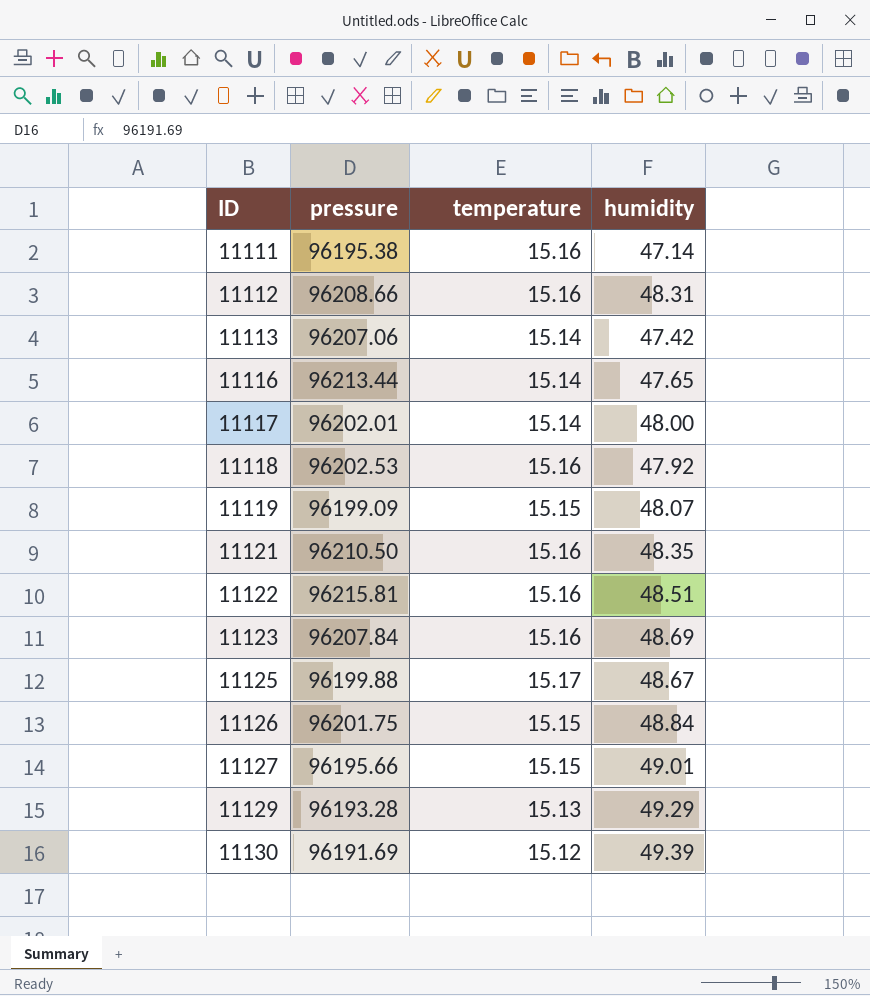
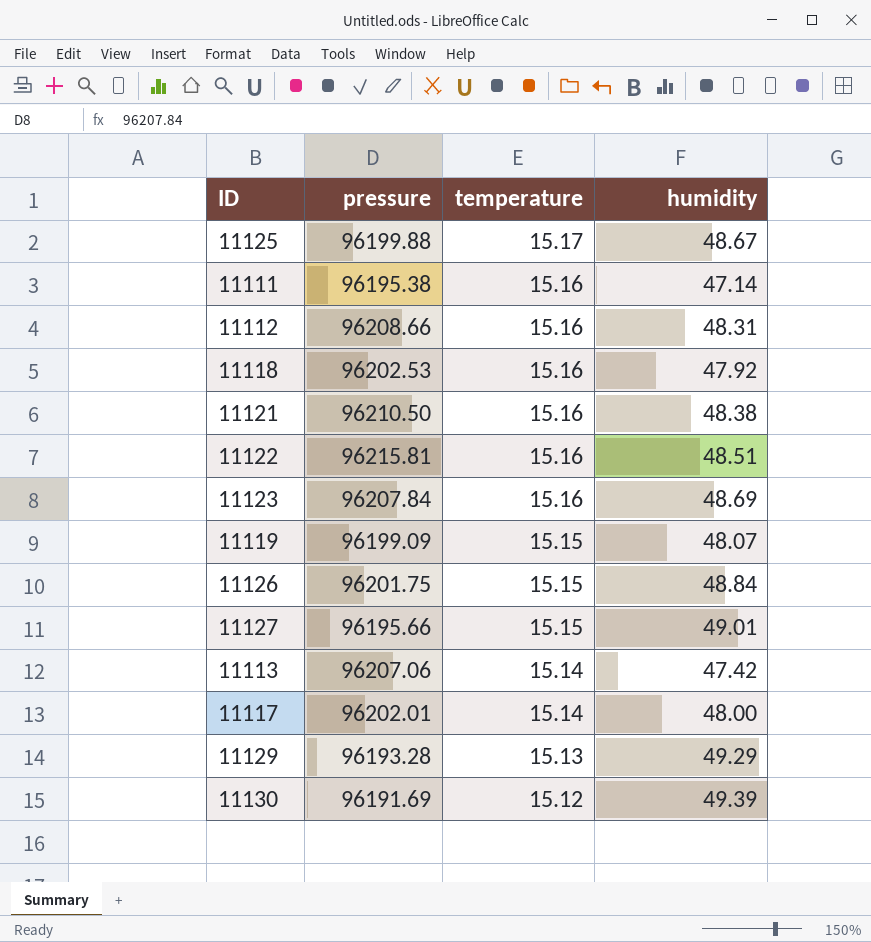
row order: ID ascending -> temperature descending
row 11116: 96213.44 | 15.14 | 47.65 -> none
11121 | humidity: 48.35 -> 48.38

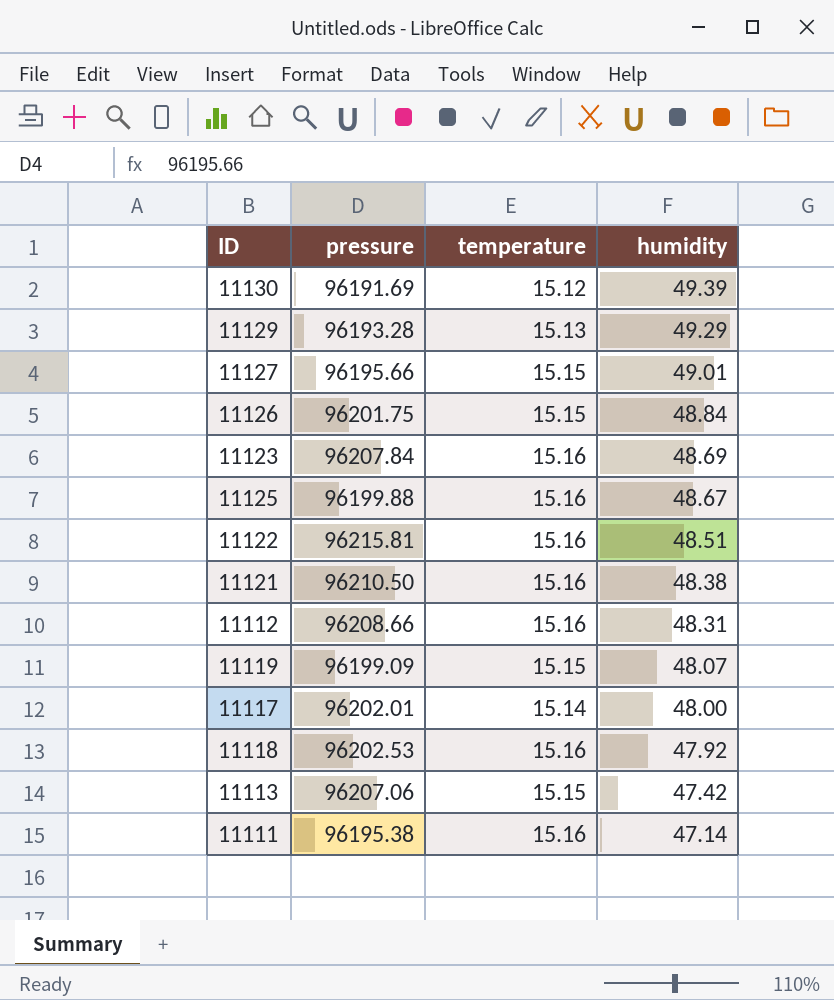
row order: temperature descending -> humidity descending
11125 | temperature: 15.17 -> 15.16
11113 | temperature: 15.14 -> 15.15

